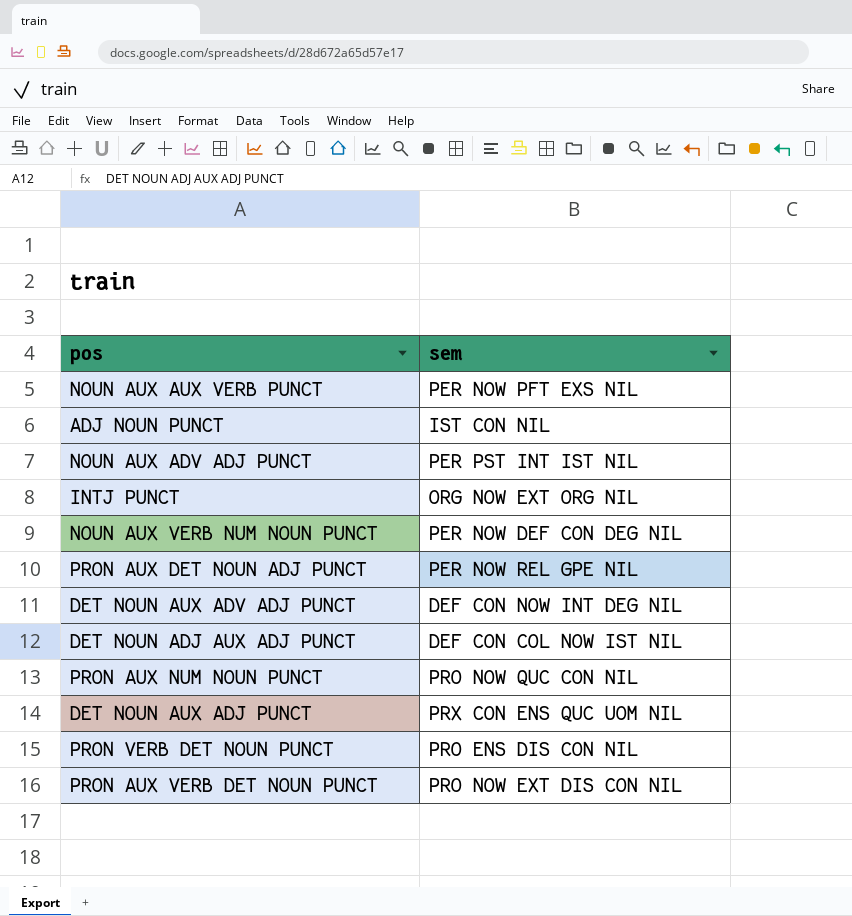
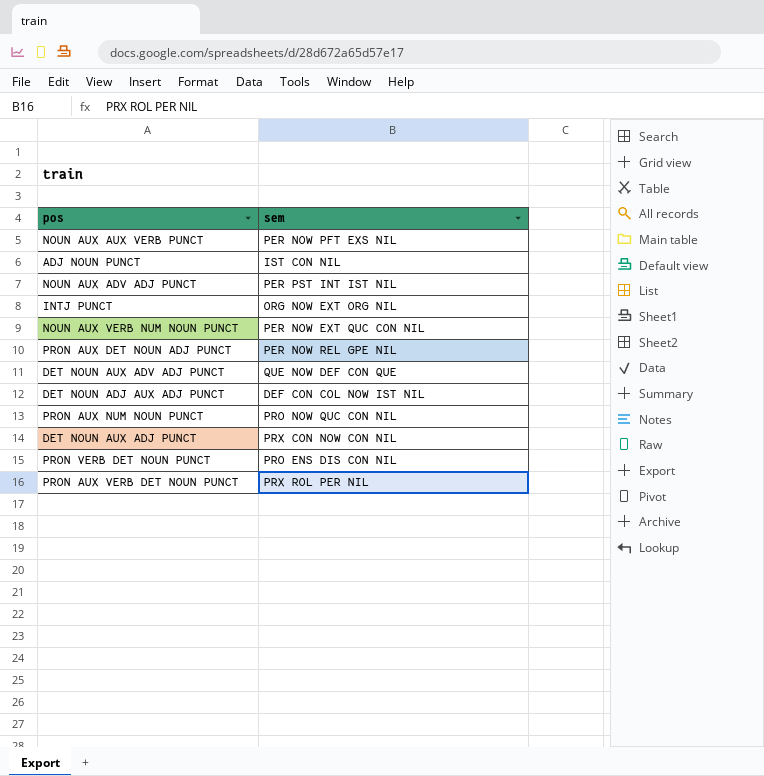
NOUN AUX VERB NUM NOUN PUNCT | sem: PER NOW DEF CON DEG NIL -> PER NOW EXT QUC CON NIL
DET NOUN AUX ADV ADJ PUNCT | sem: DEF CON NOW INT DEG NIL -> QUE NOW DEF CON QUE
DET NOUN AUX ADJ PUNCT | sem: PRX CON ENS QUC UOM NIL -> PRX CON NOW CON NIL
PRON AUX VERB DET NOUN PUNCT | sem: PRO NOW EXT DIS CON NIL -> PRX ROL PER NIL

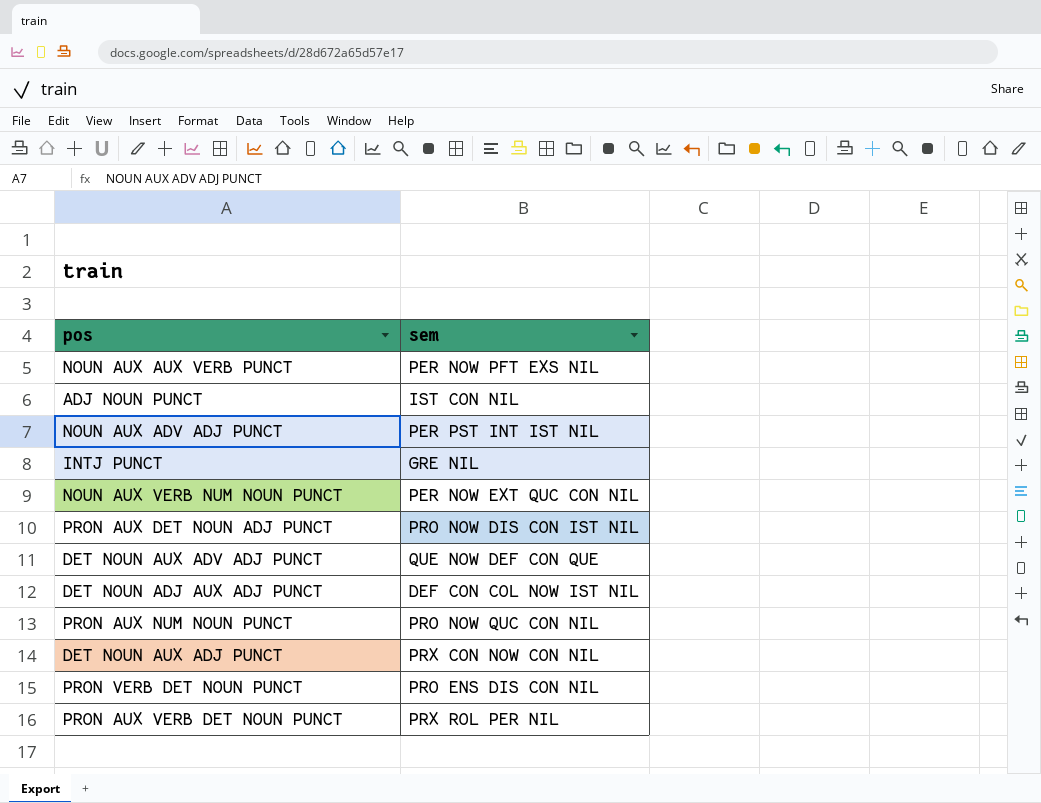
INTJ PUNCT | sem: ORG NOW EXT ORG NIL -> GRE NIL
PRON AUX DET NOUN ADJ PUNCT | sem: PER NOW REL GPE NIL -> PRO NOW DIS CON IST NIL

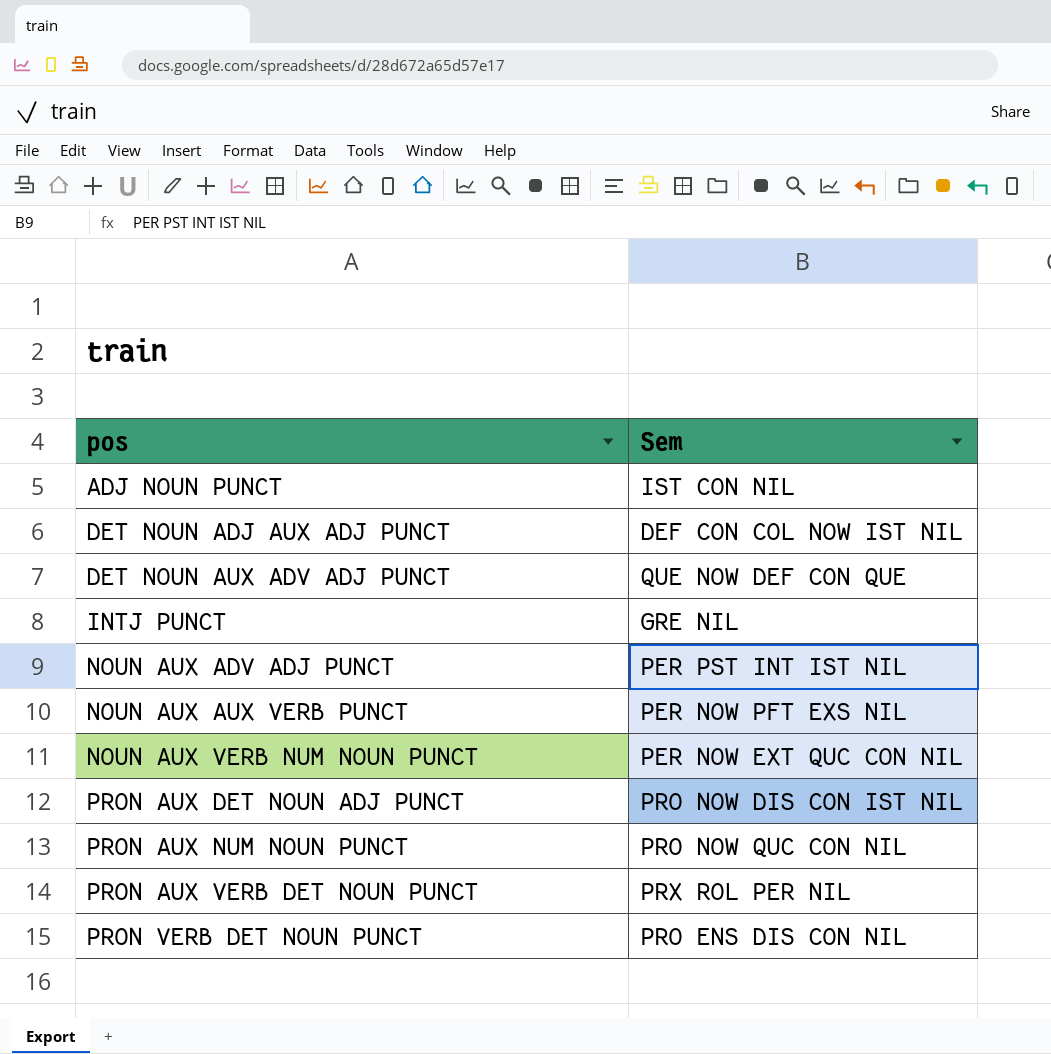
row order: none -> pos ascending
column name: sem -> Sem
row DET NOUN AUX ADJ PUNCT: PRX CON NOW CON NIL -> none

